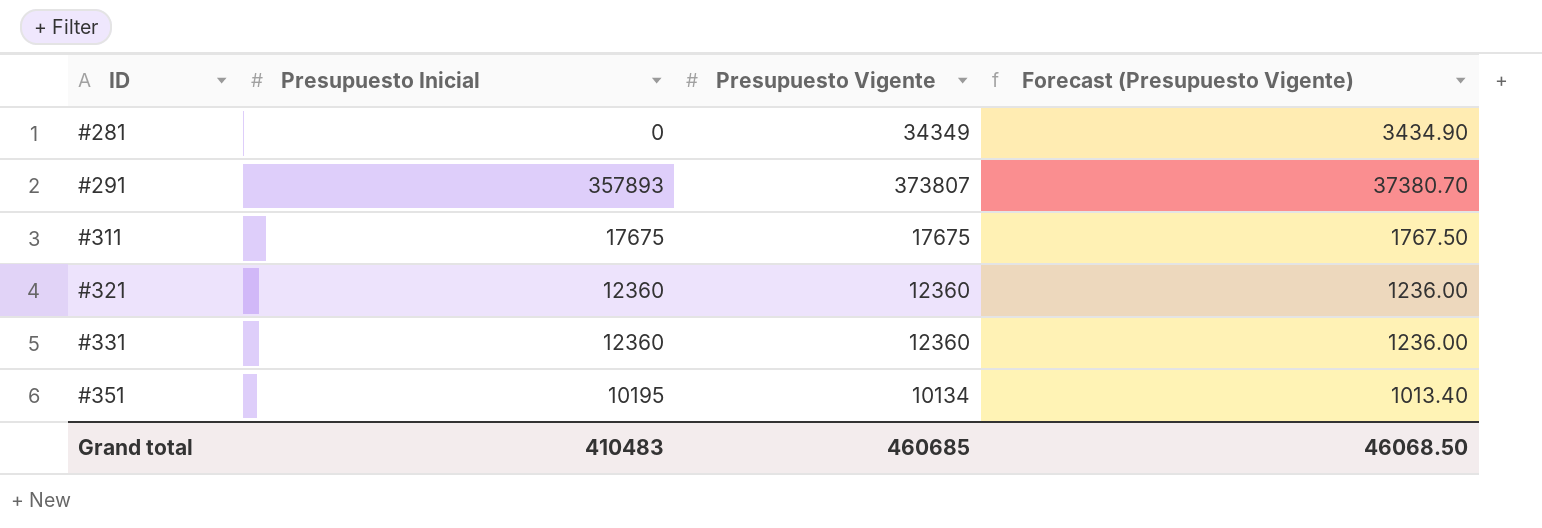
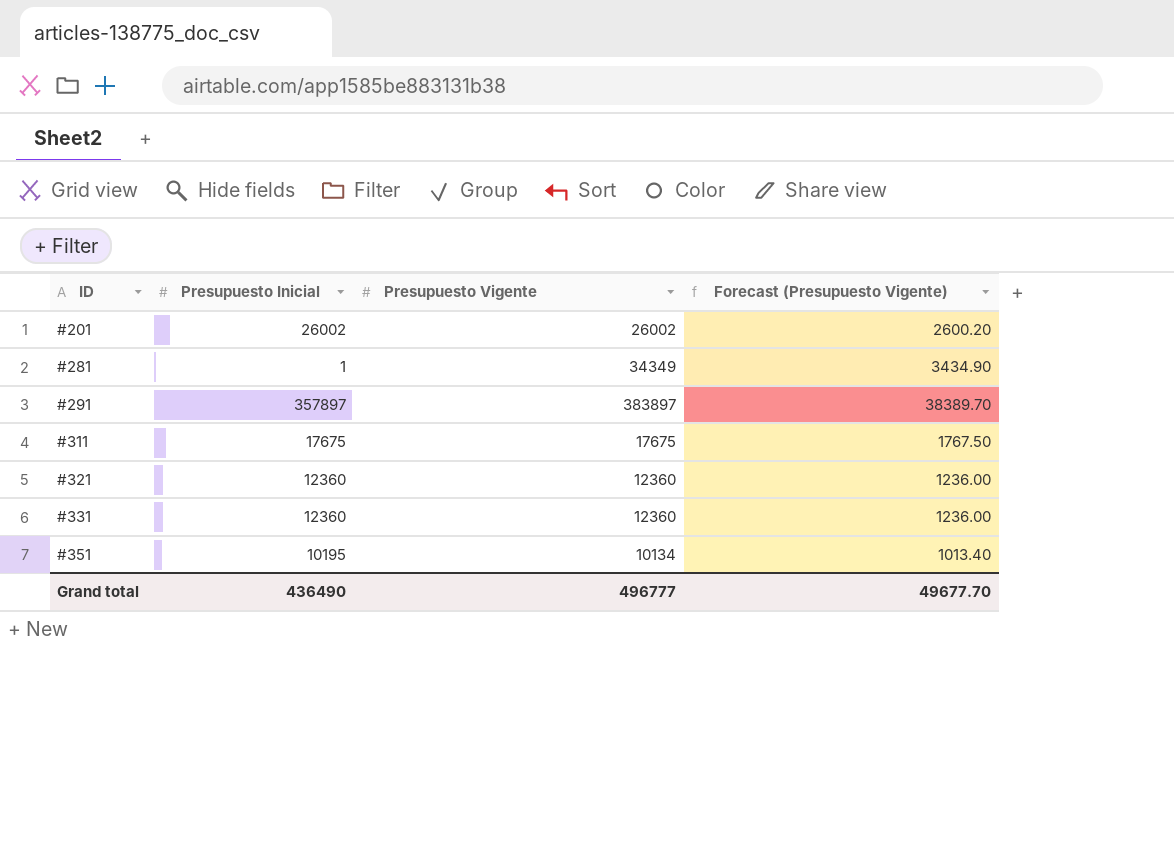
row #201: none -> 26002 | 26002 | 2600.20
#281 | Presupuesto Inicial: 0 -> 1
#291 | Presupuesto Inicial: 357893 -> 357897
#291 | Presupuesto Vigente: 373807 -> 383897
#291 | Forecast (Presupuesto Vigente): 37380.70 -> 38389.70
Grand total | Presupuesto Inicial: 410483 -> 436490
Grand total | Presupuesto Vigente: 460685 -> 496777
Grand total | Forecast (Presupuesto Vigente): 46068.50 -> 49677.70

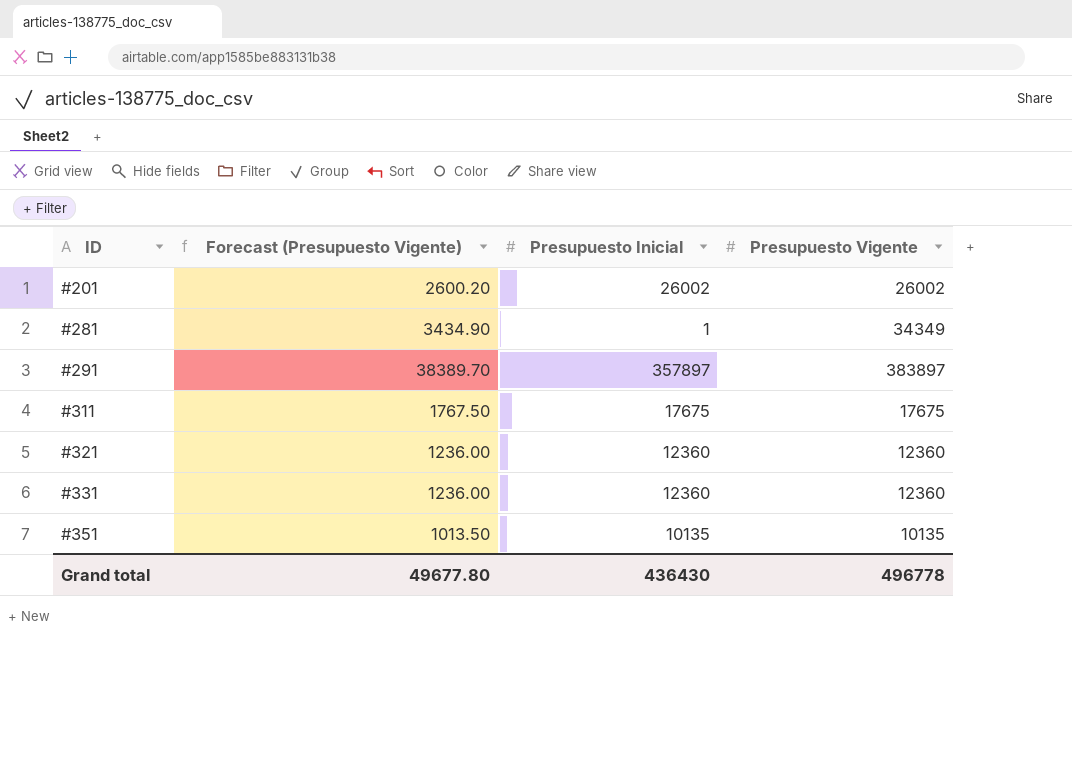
column Forecast (Presupuesto Vigente) | position: 4 -> 2
#351 | Forecast (Presupuesto Vigente): 1013.40 -> 1013.50
#351 | Presupuesto Inicial: 10195 -> 10135
#351 | Presupuesto Vigente: 10134 -> 10135
Grand total | Forecast (Presupuesto Vigente): 49677.70 -> 49677.80
Grand total | Presupuesto Inicial: 436490 -> 436430
Grand total | Presupuesto Vigente: 496777 -> 496778

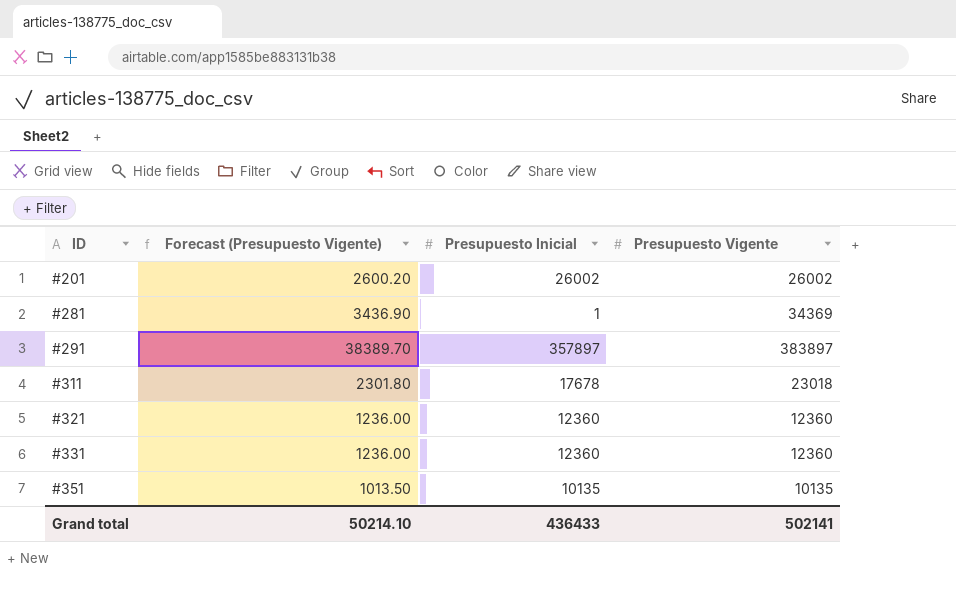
#281 | Forecast (Presupuesto Vigente): 3434.90 -> 3436.90
#281 | Presupuesto Vigente: 34349 -> 34369
#311 | Forecast (Presupuesto Vigente): 1767.50 -> 2301.80
#311 | Presupuesto Inicial: 17675 -> 17678
#311 | Presupuesto Vigente: 17675 -> 23018
Grand total | Forecast (Presupuesto Vigente): 49677.80 -> 50214.10
Grand total | Presupuesto Inicial: 436430 -> 436433
Grand total | Presupuesto Vigente: 496778 -> 502141

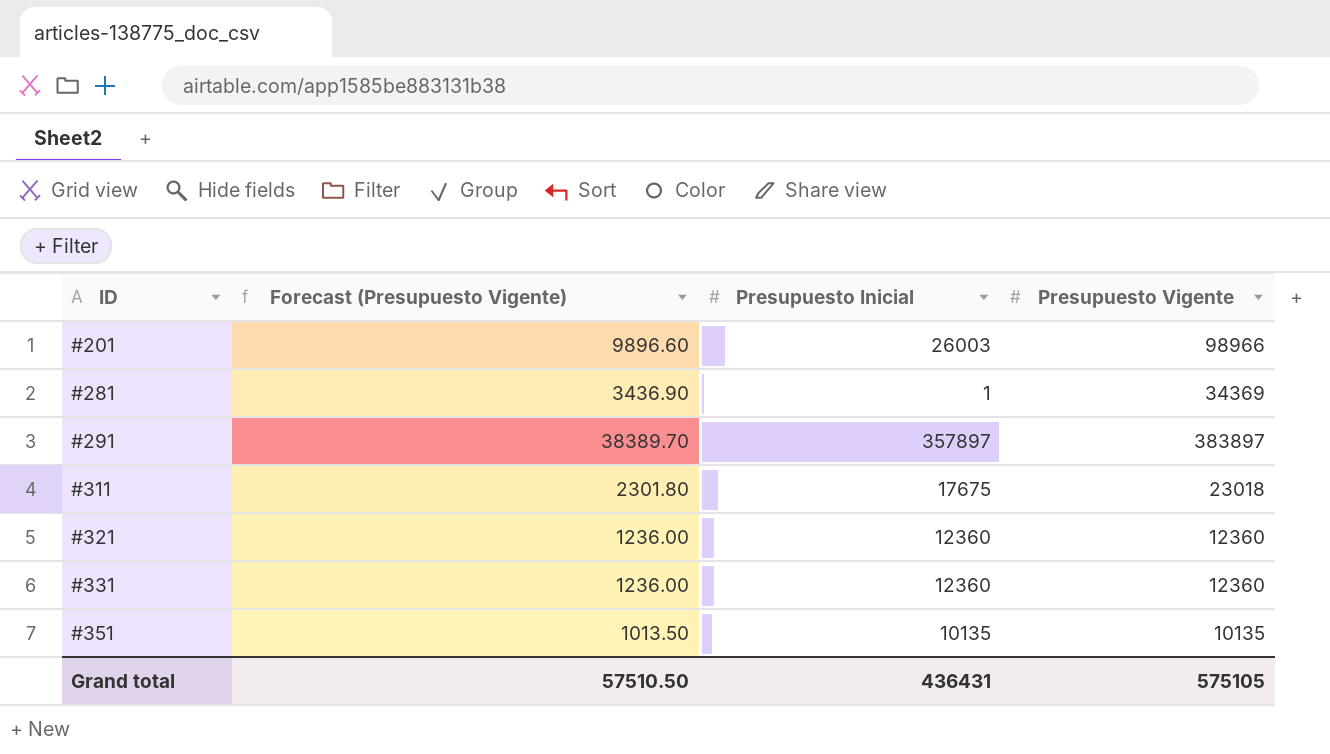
#201 | Forecast (Presupuesto Vigente): 2600.20 -> 9896.60
#201 | Presupuesto Inicial: 26002 -> 26003
#201 | Presupuesto Vigente: 26002 -> 98966
#311 | Presupuesto Inicial: 17678 -> 17675
Grand total | Forecast (Presupuesto Vigente): 50214.10 -> 57510.50
Grand total | Presupuesto Inicial: 436433 -> 436431
Grand total | Presupuesto Vigente: 502141 -> 575105

